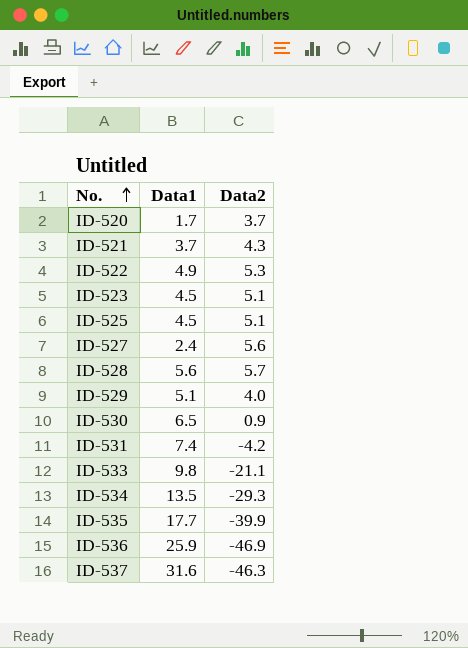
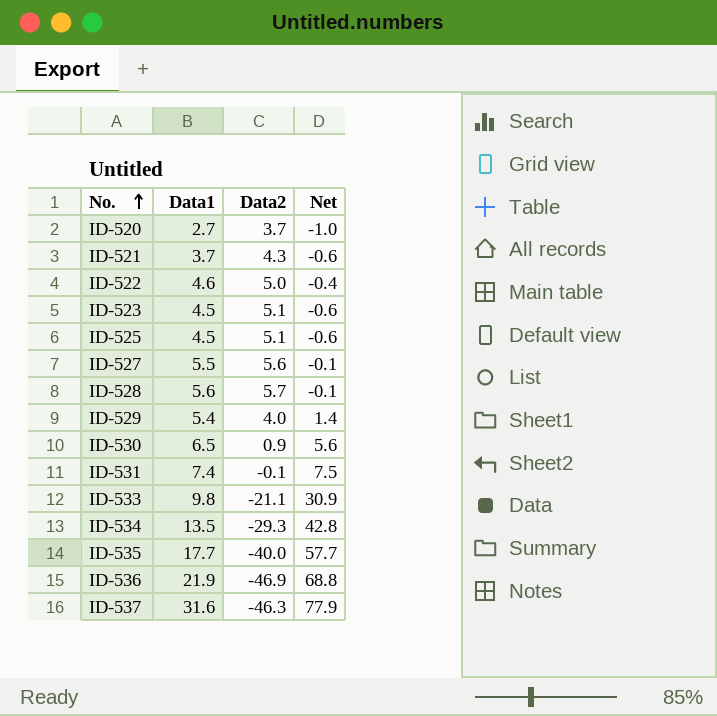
column Net | formula: none -> [Data1] - [Data2]
ID-520 | Data1: 1.7 -> 2.7
ID-522 | Data1: 4.9 -> 4.6
ID-522 | Data2: 5.3 -> 5.0
ID-527 | Data1: 2.4 -> 5.5
ID-529 | Data1: 5.1 -> 5.4
ID-531 | Data2: -4.2 -> -0.1
ID-535 | Data2: -39.9 -> -40.0
ID-536 | Data1: 25.9 -> 21.9

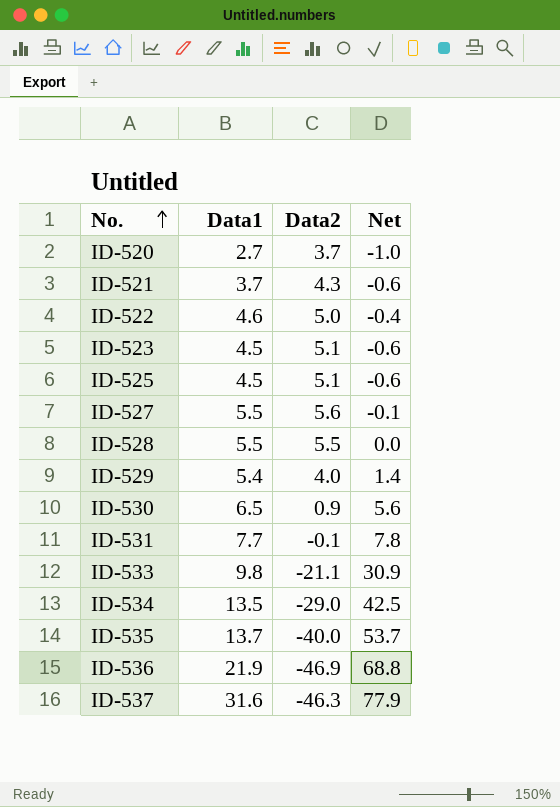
ID-528 | Data1: 5.6 -> 5.5
ID-528 | Data2: 5.7 -> 5.5
ID-528 | Net: -0.1 -> 0.0
ID-531 | Data1: 7.4 -> 7.7
ID-531 | Net: 7.5 -> 7.8
ID-534 | Data2: -29.3 -> -29.0
ID-534 | Net: 42.8 -> 42.5
ID-535 | Data1: 17.7 -> 13.7
ID-535 | Net: 57.7 -> 53.7

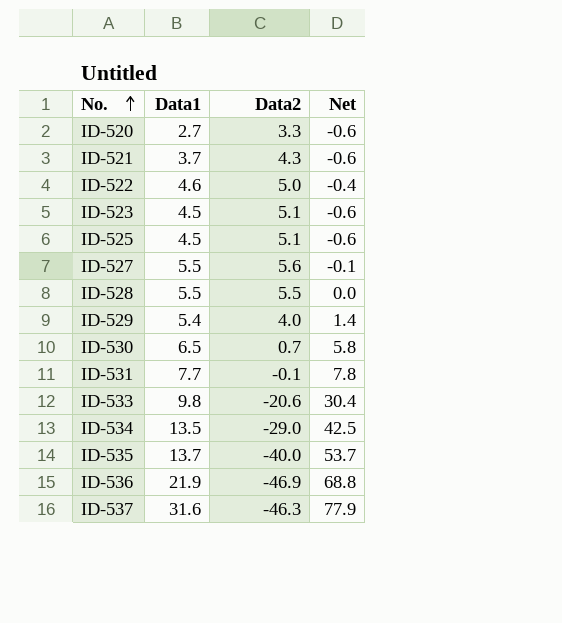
ID-520 | Data2: 3.7 -> 3.3
ID-520 | Net: -1.0 -> -0.6
ID-530 | Data2: 0.9 -> 0.7
ID-530 | Net: 5.6 -> 5.8
ID-533 | Data2: -21.1 -> -20.6
ID-533 | Net: 30.9 -> 30.4

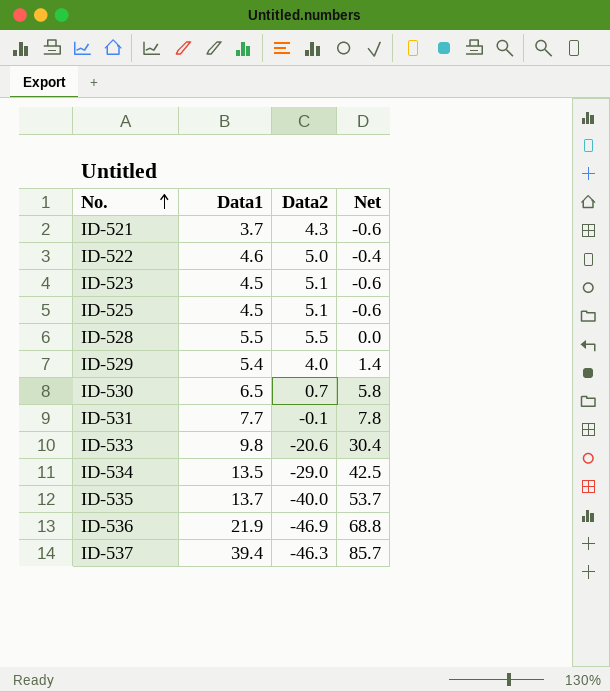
row ID-520: 2.7 | 3.3 | -0.6 -> none
row ID-527: 5.5 | 5.6 | -0.1 -> none
ID-537 | Data1: 31.6 -> 39.4
ID-537 | Net: 77.9 -> 85.7

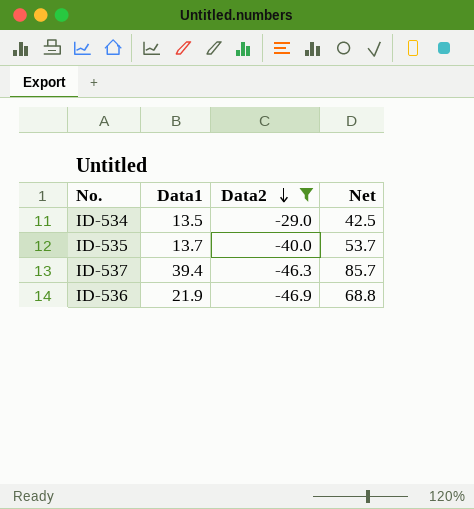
filter: none -> Data2 <= -29.0
row order: No. ascending -> Data2 descending

